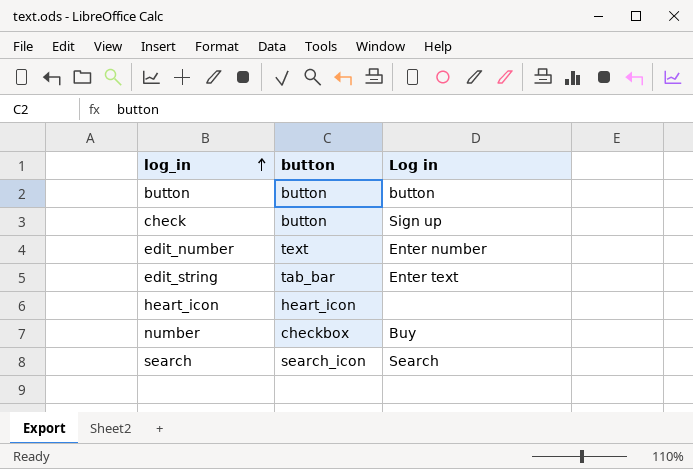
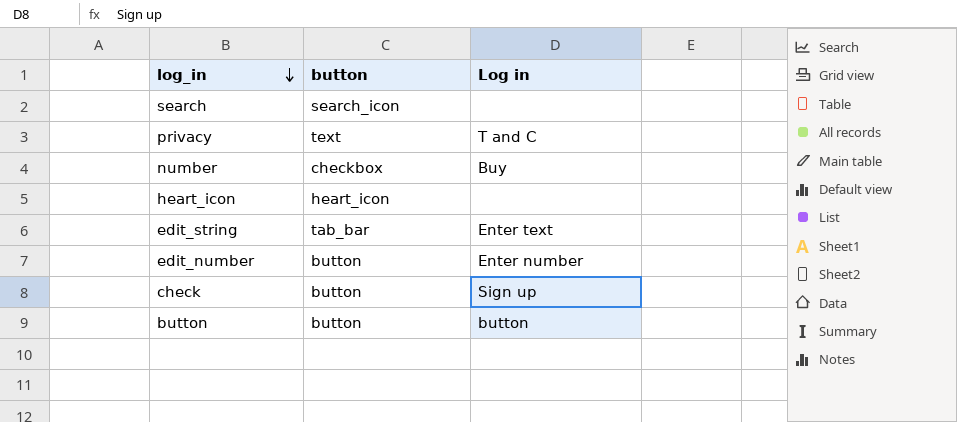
row order: log_in ascending -> log_in descending
search | Log in: Search -> none
row privacy: none -> text | T and C
edit_number | button: text -> button

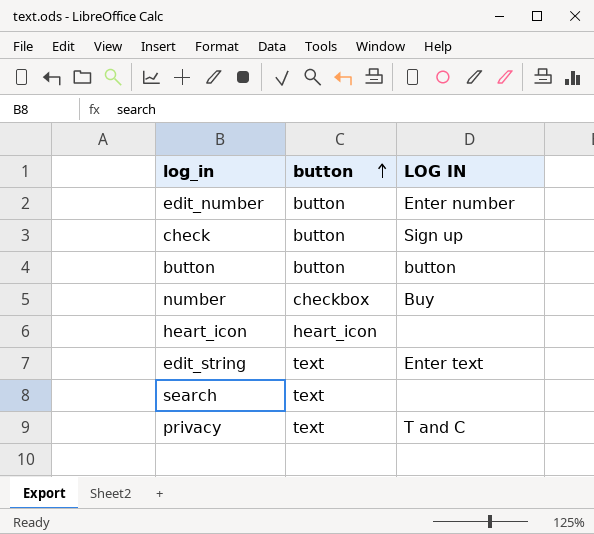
row order: log_in descending -> button ascending
column name: Log in -> LOG IN
edit_string | button: tab_bar -> text
search | button: search_icon -> text

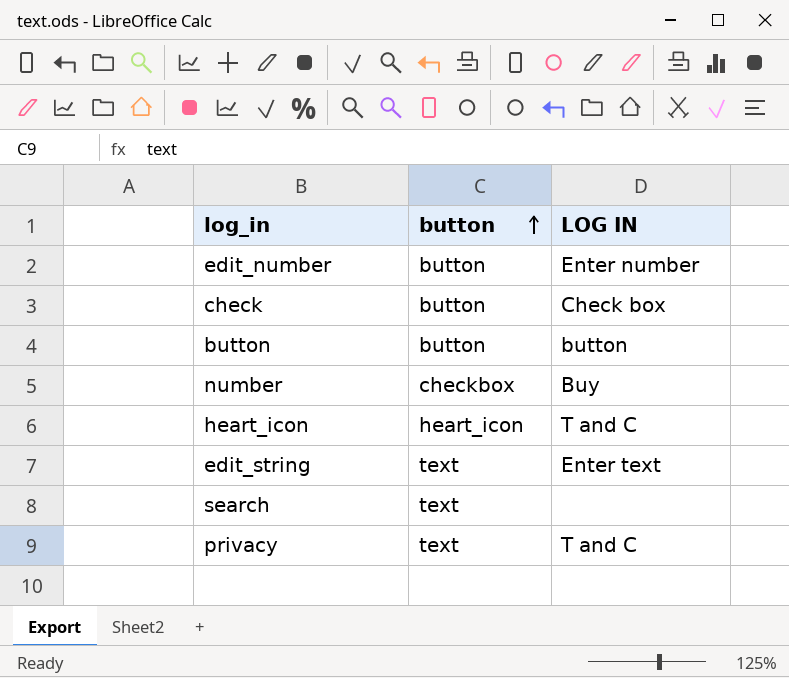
check | LOG IN: Sign up -> Check box
heart_icon | LOG IN: none -> T and C

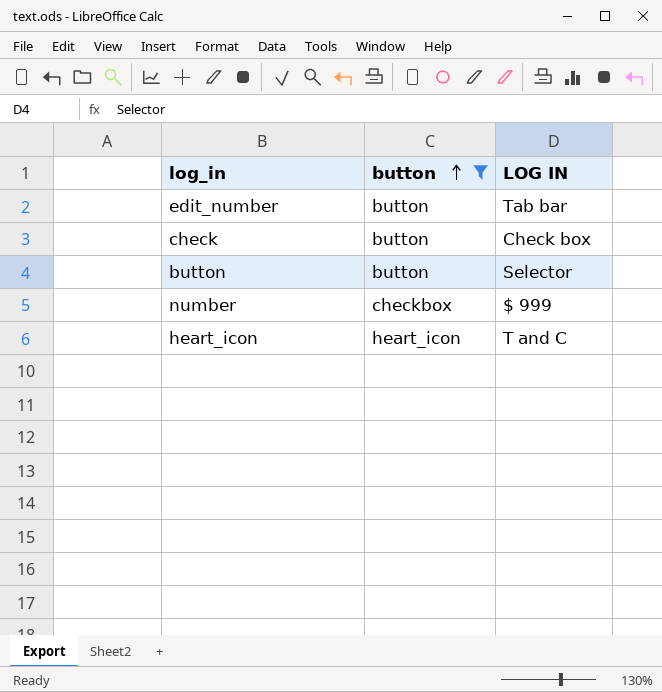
filter: none -> button != text
edit_number | LOG IN: Enter number -> Tab bar
button | LOG IN: button -> Selector
number | LOG IN: Buy -> $ 999

